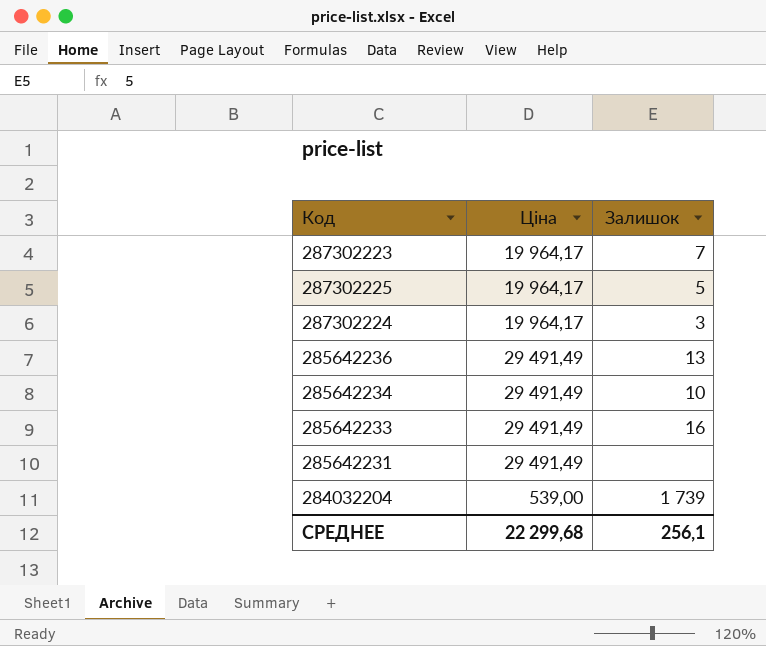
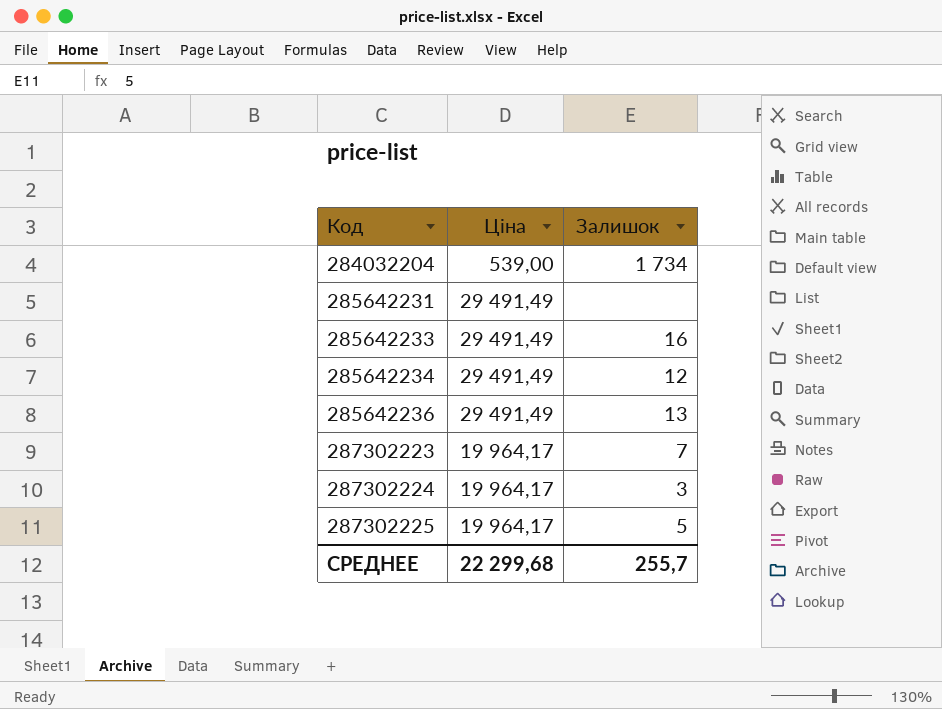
row order: none -> Код ascending
284032204 | Залишок: 1 739 -> 1 734
285642234 | Залишок: 10 -> 12
СРЕДНЕЕ | Залишок: 256,1 -> 255,7

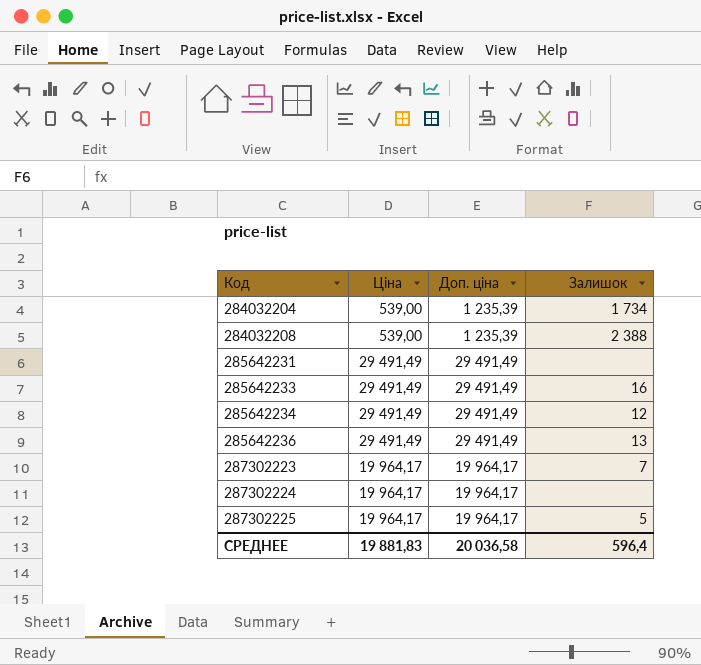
column Доп. ціна | position: none -> 3
row 284032208: none -> 539,00 | 1 235,39 | 2 388
287302224 | Залишок: 3 -> none
СРЕДНЕЕ | Ціна: 22 299,68 -> 19 881,83
СРЕДНЕЕ | Залишок: 255,7 -> 596,4

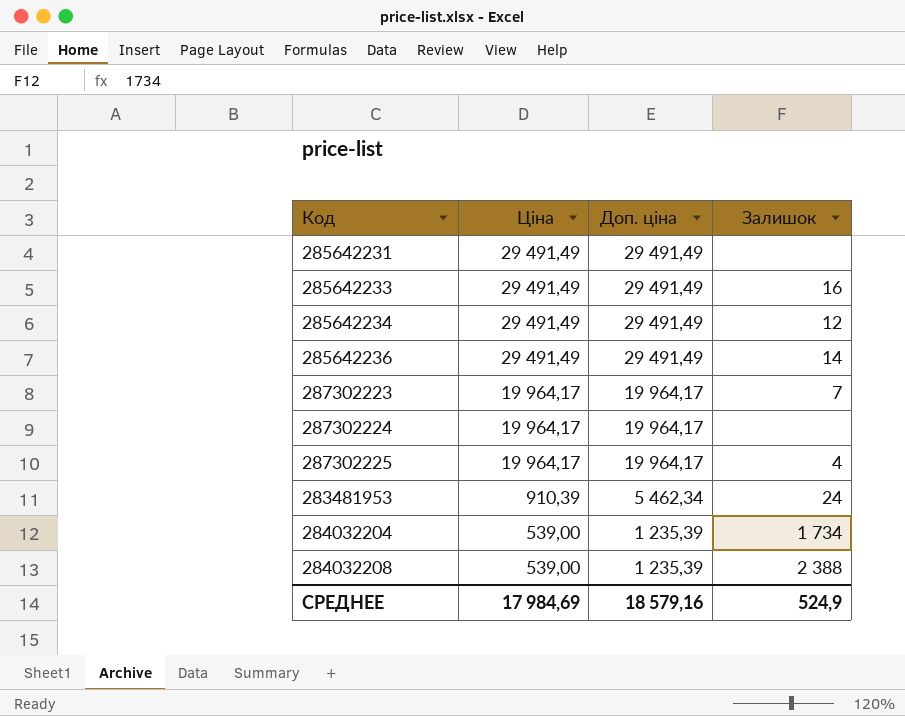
row order: Код ascending -> Ціна descending
285642236 | Залишок: 13 -> 14
287302225 | Залишок: 5 -> 4
row 283481953: none -> 910,39 | 5 462,34 | 24
СРЕДНЕЕ | Ціна: 19 881,83 -> 17 984,69
СРЕДНЕЕ | Доп. ціна: 20 036,58 -> 18 579,16
СРЕДНЕЕ | Залишок: 596,4 -> 524,9

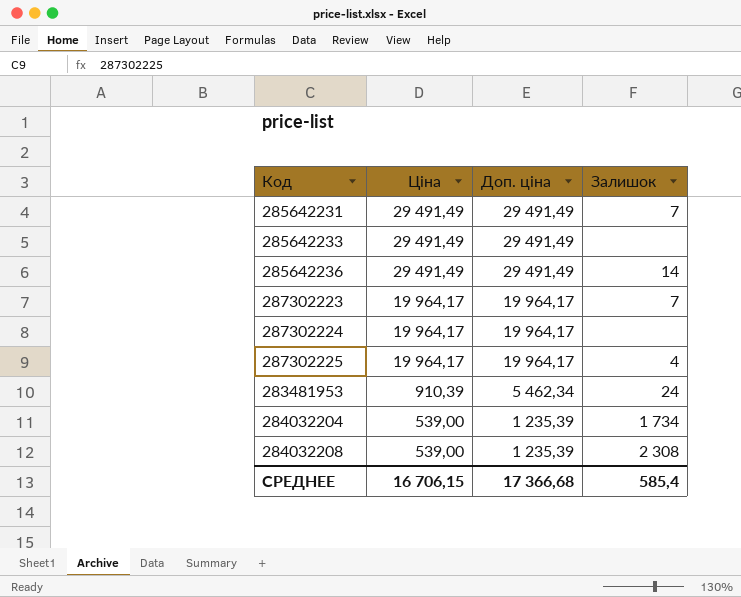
row 285642234: 29 491,49 | 29 491,49 | 12 -> none
285642231 | Залишок: none -> 7
285642233 | Залишок: 16 -> none
284032208 | Залишок: 2 388 -> 2 308
СРЕДНЕЕ | Ціна: 17 984,69 -> 16 706,15
СРЕДНЕЕ | Доп. ціна: 18 579,16 -> 17 366,68
СРЕДНЕЕ | Залишок: 524,9 -> 585,4

